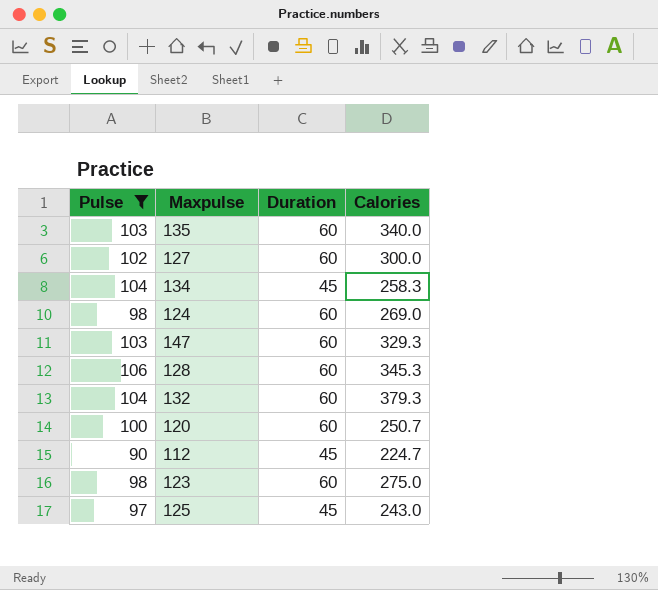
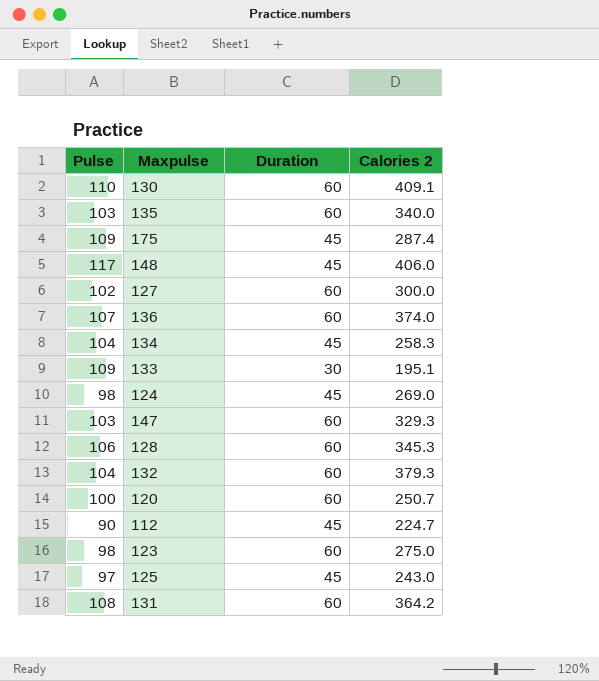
filter: Pulse <= 106 -> none
column name: Calories -> Calories 2
124 | Duration: 60 -> 45

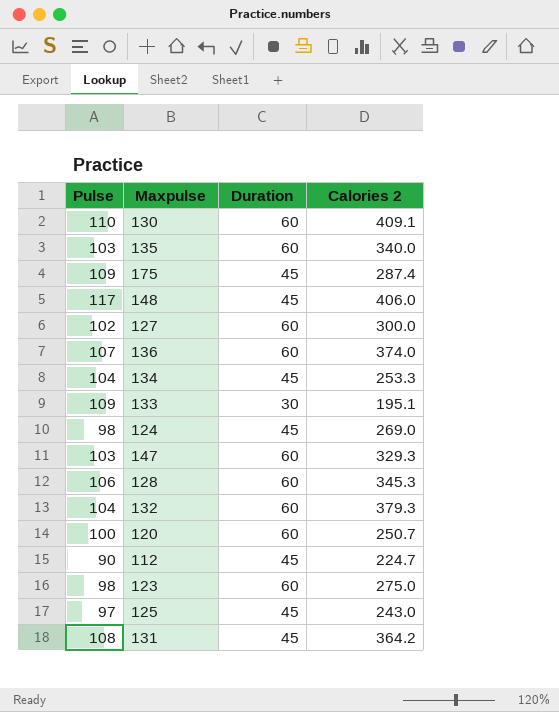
134 | Calories 2: 258.3 -> 253.3
131 | Duration: 60 -> 45

